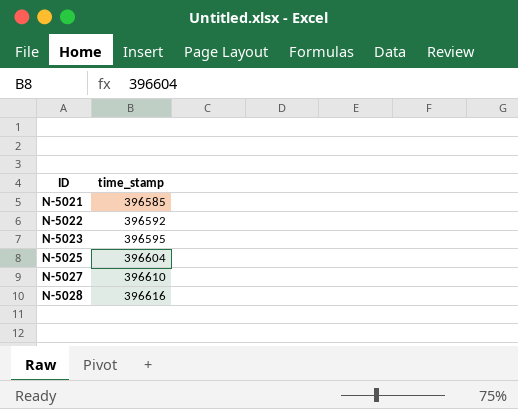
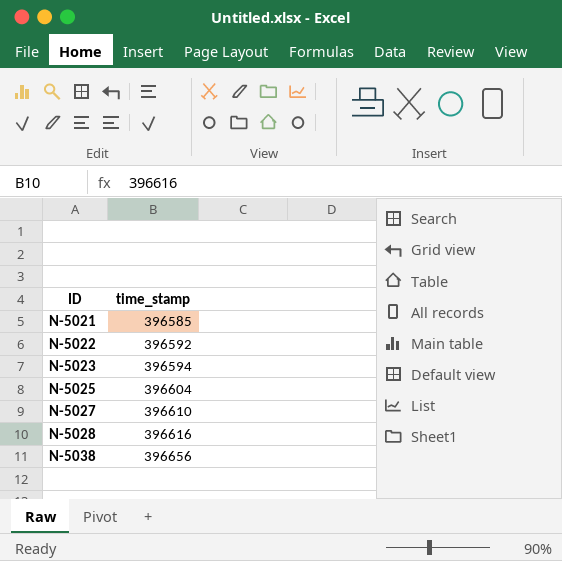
N-5023 | time_stamp: 396595 -> 396594
row N-5038: none -> 396656

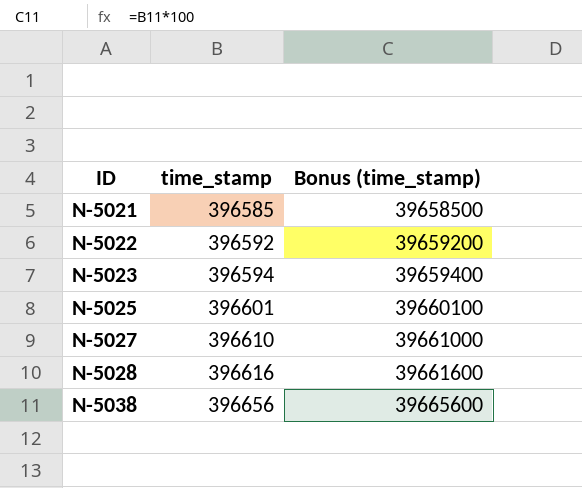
column Bonus (time_stamp) | formula: none -> [time_stamp] * 100
N-5025 | time_stamp: 396604 -> 396601

